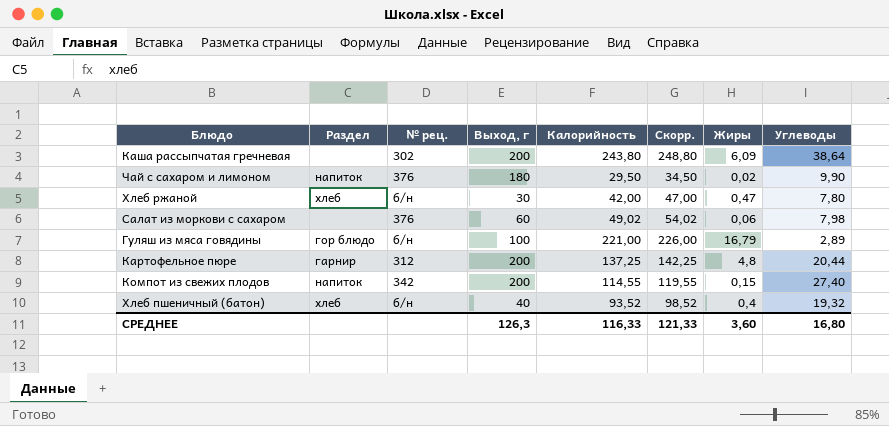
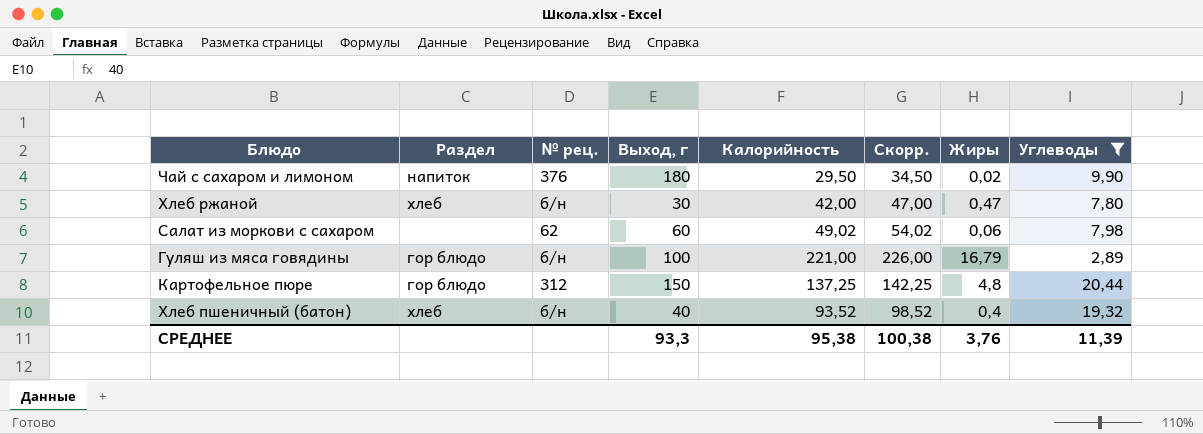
filter: none -> Углеводы <= 20,44
Салат из моркови с сахаром | № рец.: 376 -> 62
Картофельное пюре | Раздел: гарнир -> гор блюдо
Картофельное пюре | Выход, г: 200 -> 150
СРЕДНЕЕ | Выход, г: 126,3 -> 93,3
СРЕДНЕЕ | Калорийность: 116,33 -> 95,38
СРЕДНЕЕ | Скорр.: 121,33 -> 100,38
СРЕДНЕЕ | Жиры: 3,60 -> 3,76
СРЕДНЕЕ | Углеводы: 16,80 -> 11,39

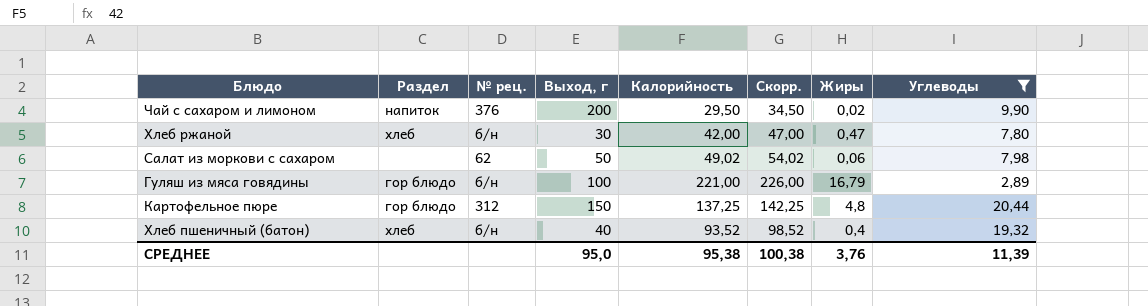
Чай с сахаром и лимоном | Выход, г: 180 -> 200
Салат из моркови с сахаром | Выход, г: 60 -> 50
СРЕДНЕЕ | Выход, г: 93,3 -> 95,0

